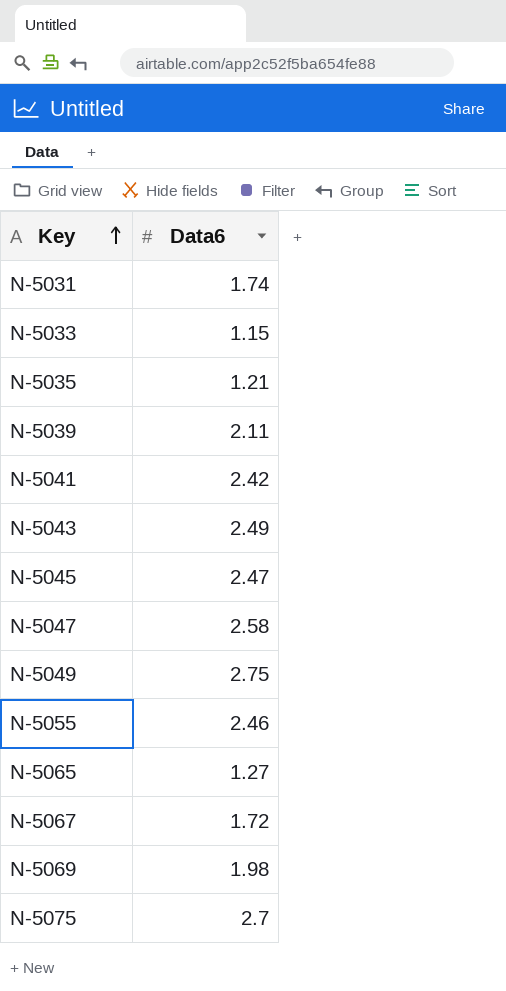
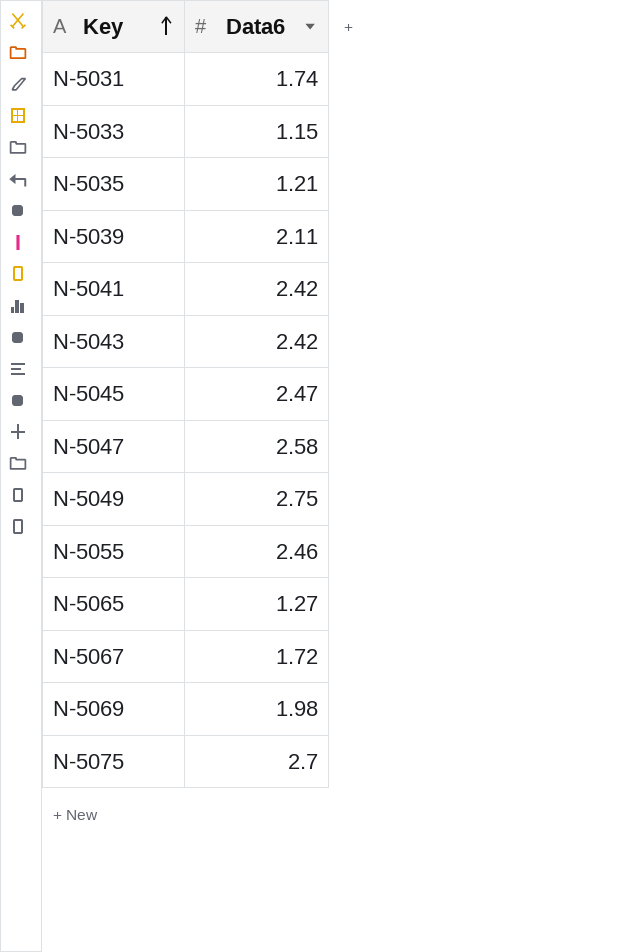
N-5043 | Data6: 2.49 -> 2.42

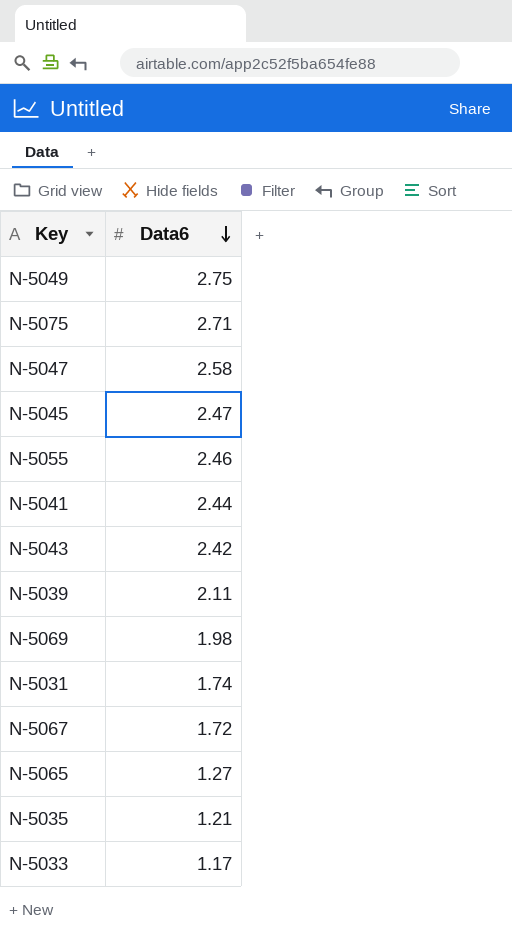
row order: Key ascending -> Data6 descending
N-5075 | Data6: 2.7 -> 2.71
N-5041 | Data6: 2.42 -> 2.44
N-5033 | Data6: 1.15 -> 1.17

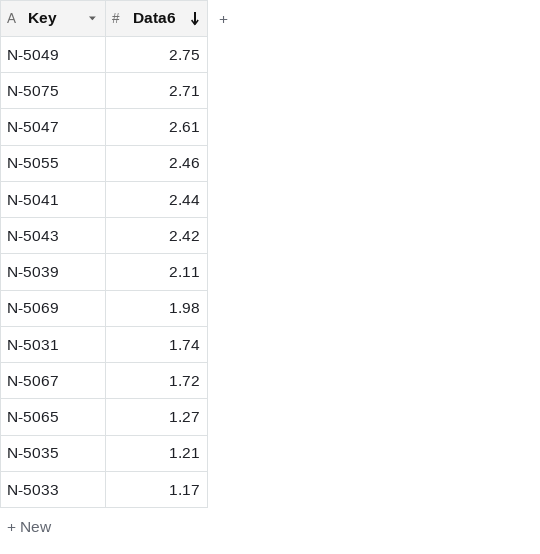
row N-5045: 2.47 -> none
N-5047 | Data6: 2.58 -> 2.61

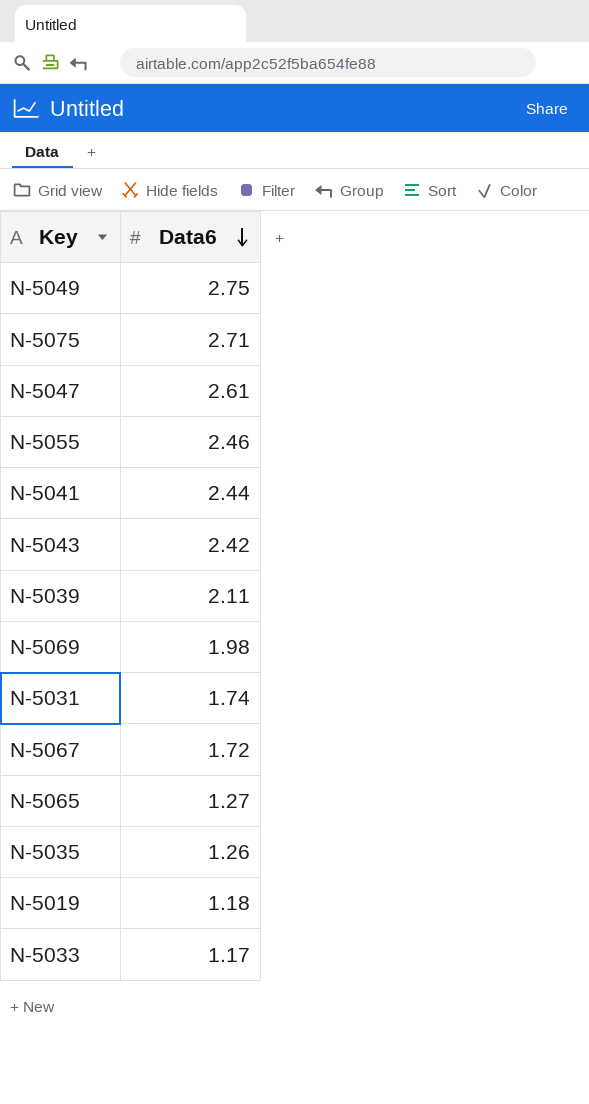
N-5035 | Data6: 1.21 -> 1.26
row N-5019: none -> 1.18

